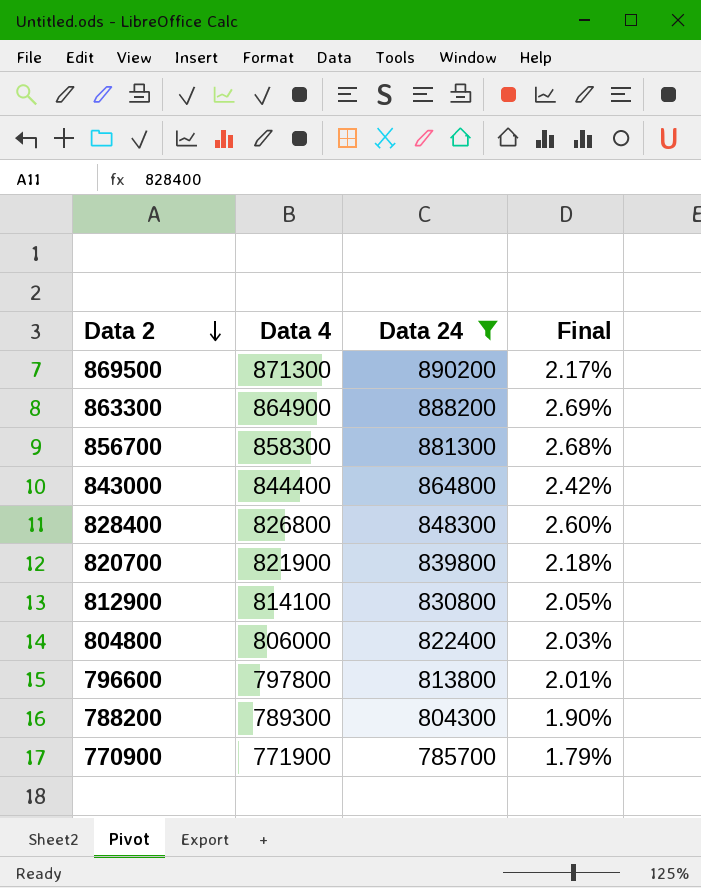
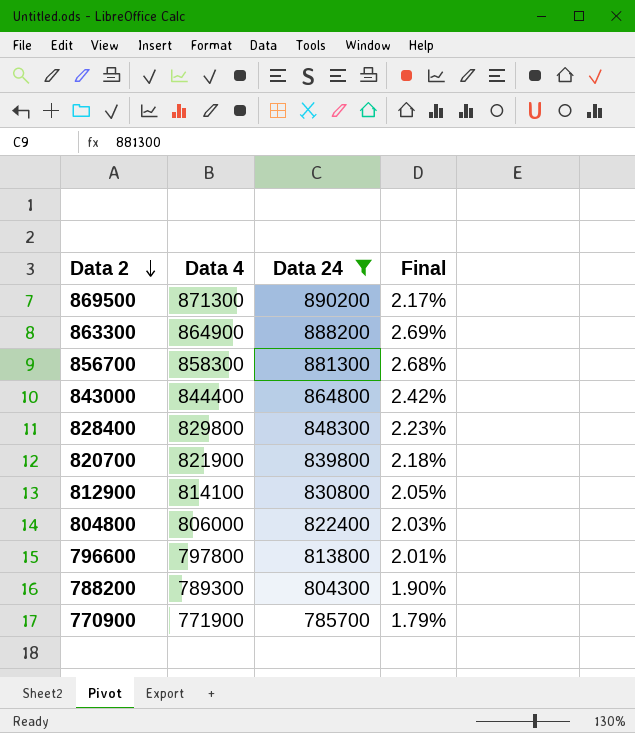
828400 | Data 4: 826800 -> 829800
828400 | Final: 2.60% -> 2.23%

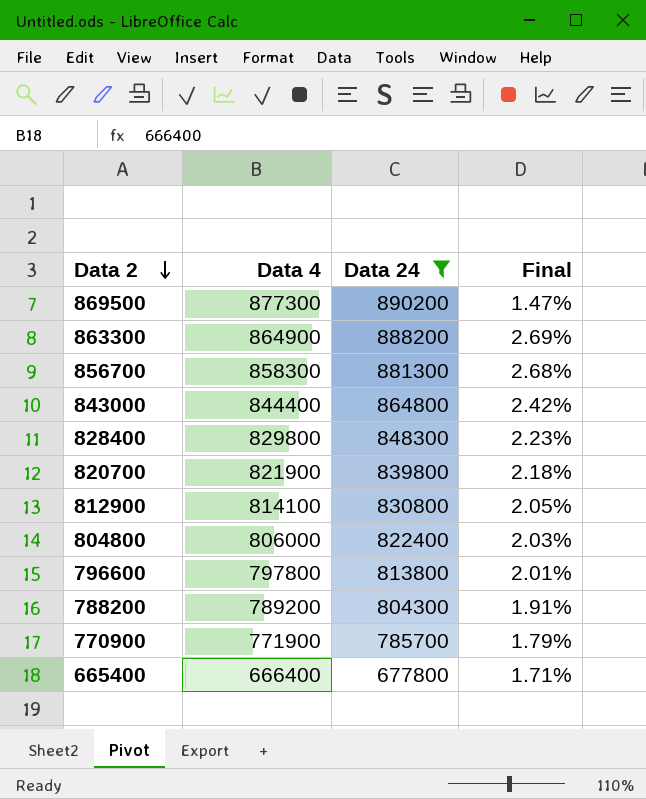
869500 | Data 4: 871300 -> 877300
869500 | Final: 2.17% -> 1.47%
788200 | Data 4: 789300 -> 789200
788200 | Final: 1.90% -> 1.91%
row 665400: none -> 666400 | 677800 | 1.71%

